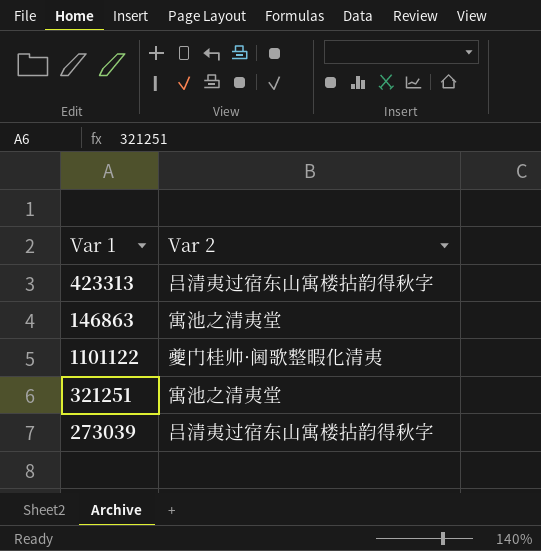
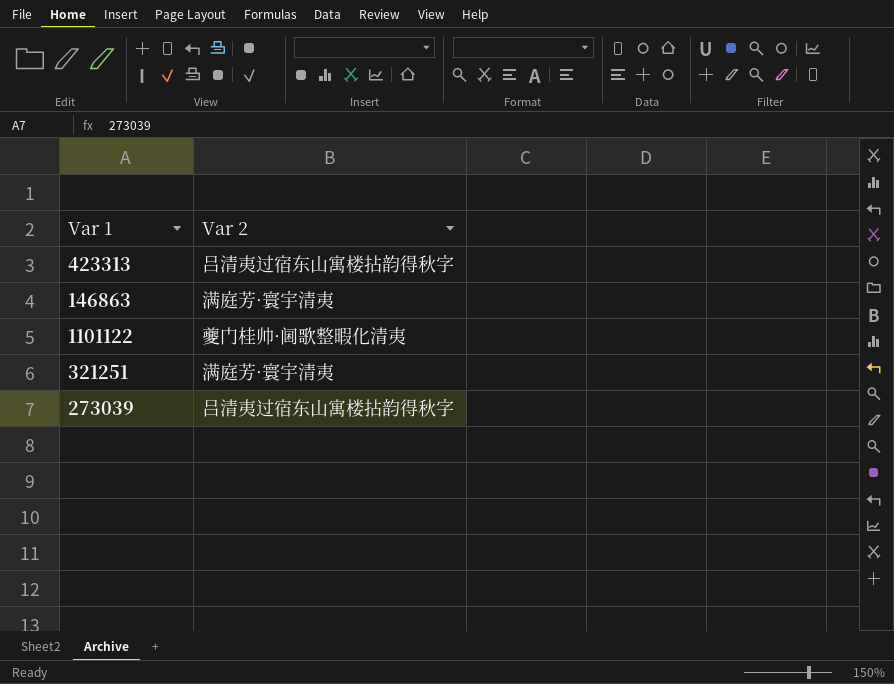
146863 | Var 2: 寓池之清夷堂 -> 满庭芳·寰宇清夷
321251 | Var 2: 寓池之清夷堂 -> 满庭芳·寰宇清夷

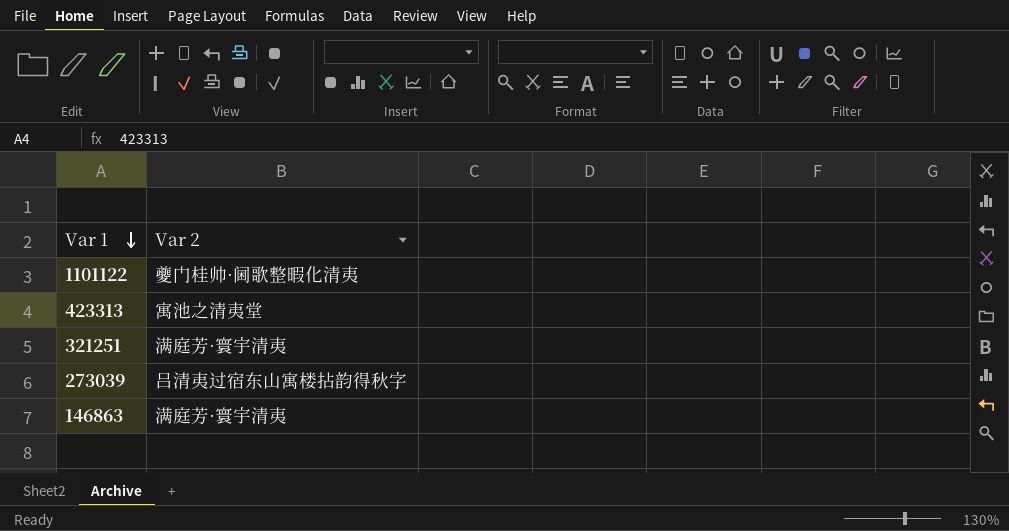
row order: none -> Var 1 descending
423313 | Var 2: 吕清夷过宿东山寓楼拈韵得秋字 -> 寓池之清夷堂

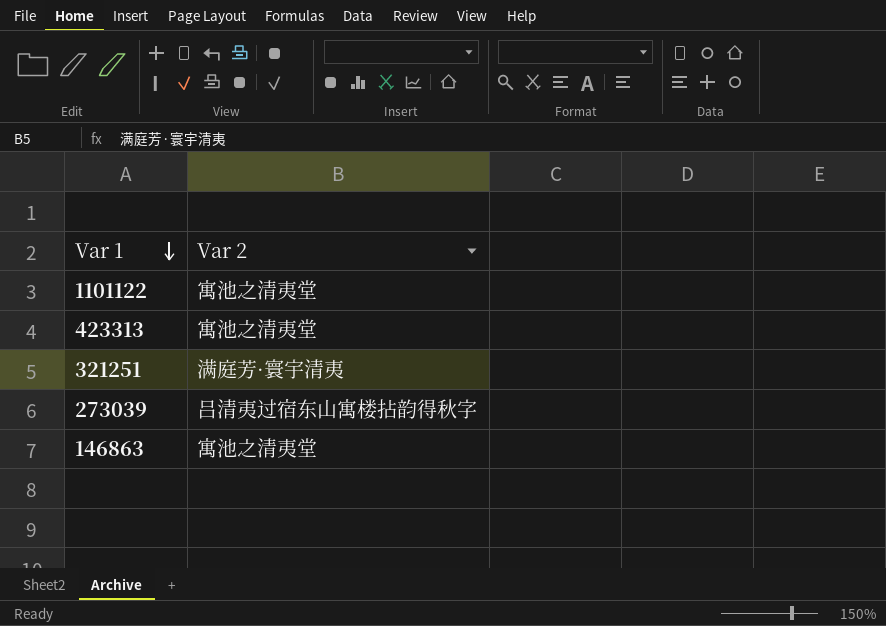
1101122 | Var 2: 夔门桂帅·阃歌整暇化清夷 -> 寓池之清夷堂
146863 | Var 2: 满庭芳·寰宇清夷 -> 寓池之清夷堂

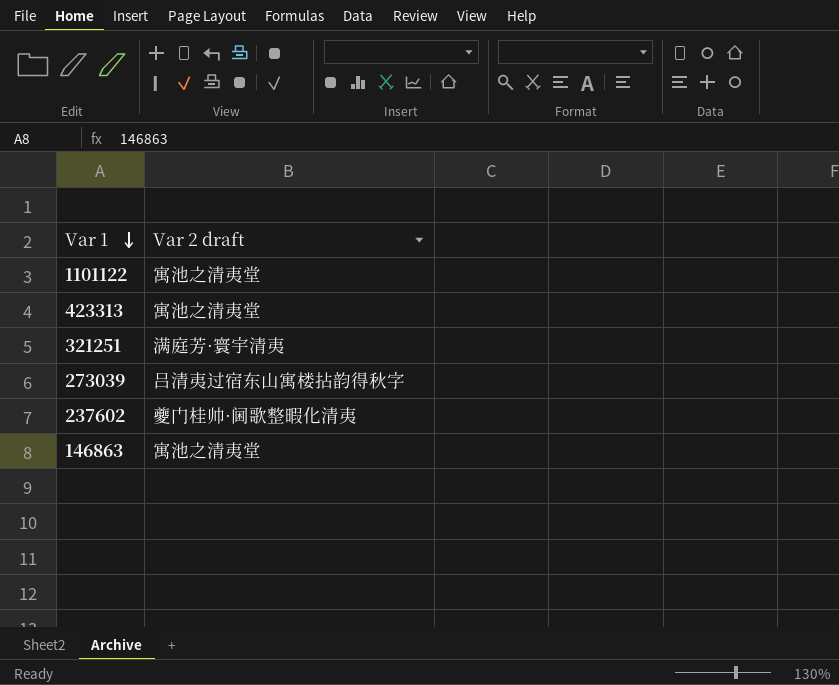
column name: Var 2 -> Var 2 draft
row 237602: none -> 夔门桂帅·阃歌整暇化清夷

